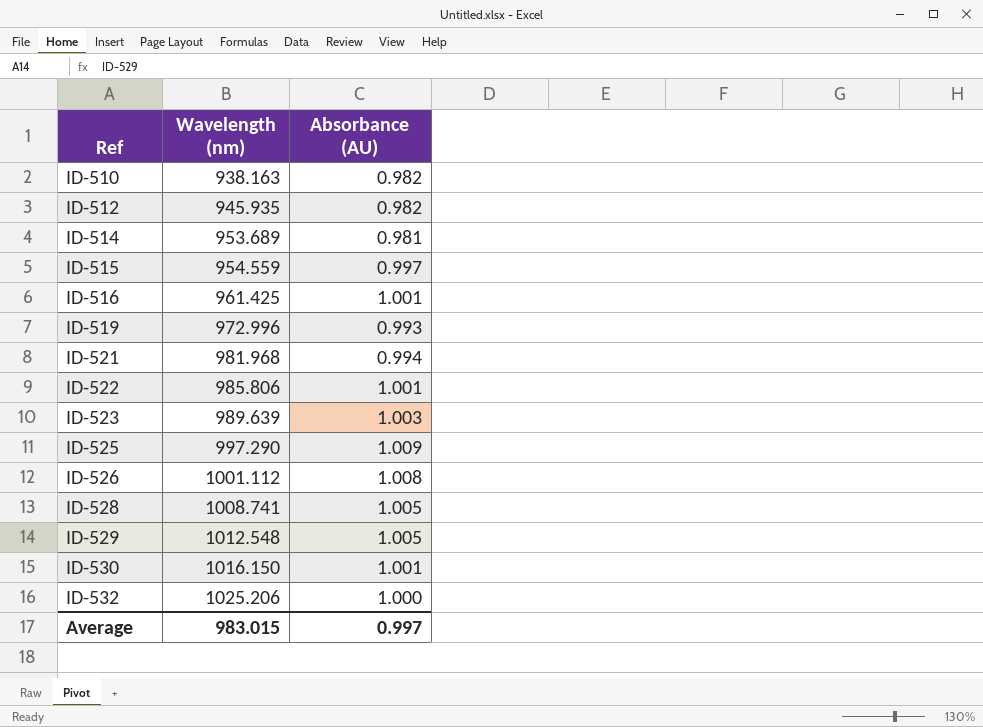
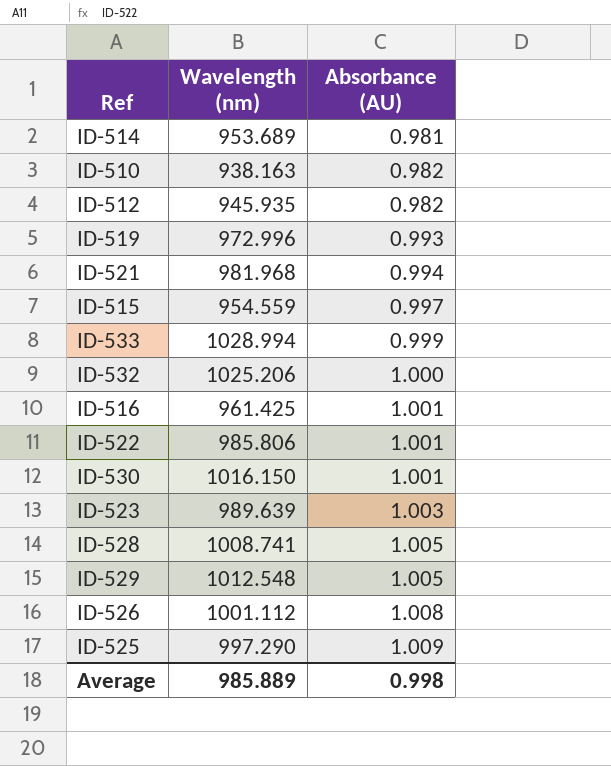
row order: Ref ascending -> Absorbance (AU) ascending
row ID-533: none -> 1028.994 | 0.999
Average | Wavelength (nm): 983.015 -> 985.889
Average | Absorbance (AU): 0.997 -> 0.998

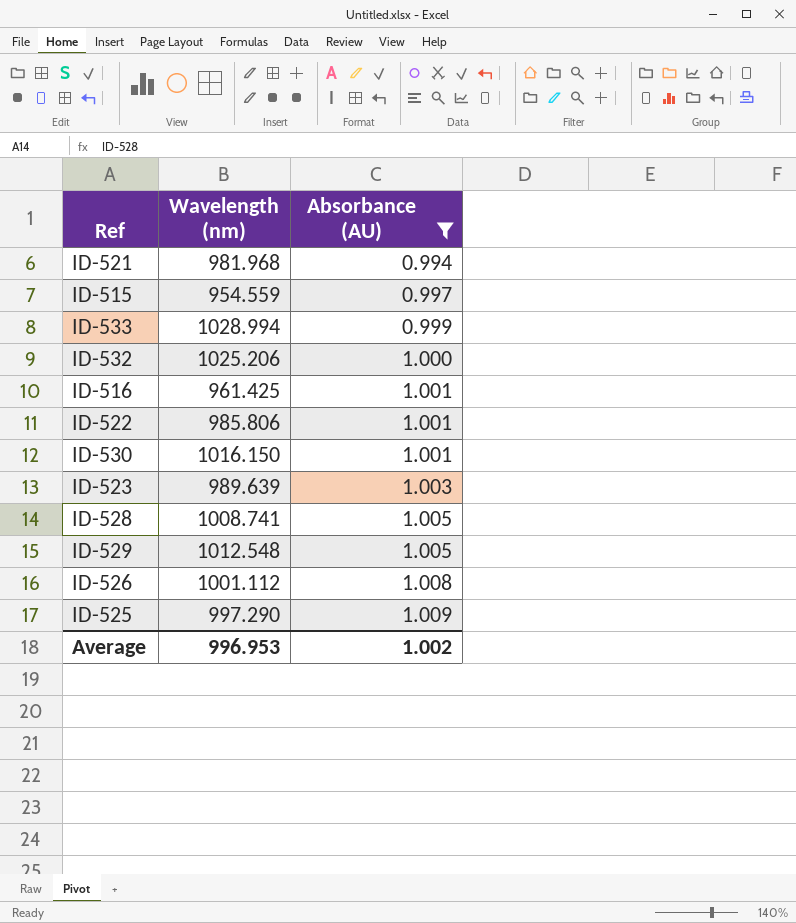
filter: none -> Absorbance (AU) >= 0.994
Average | Wavelength (nm): 985.889 -> 996.953
Average | Absorbance (AU): 0.998 -> 1.002

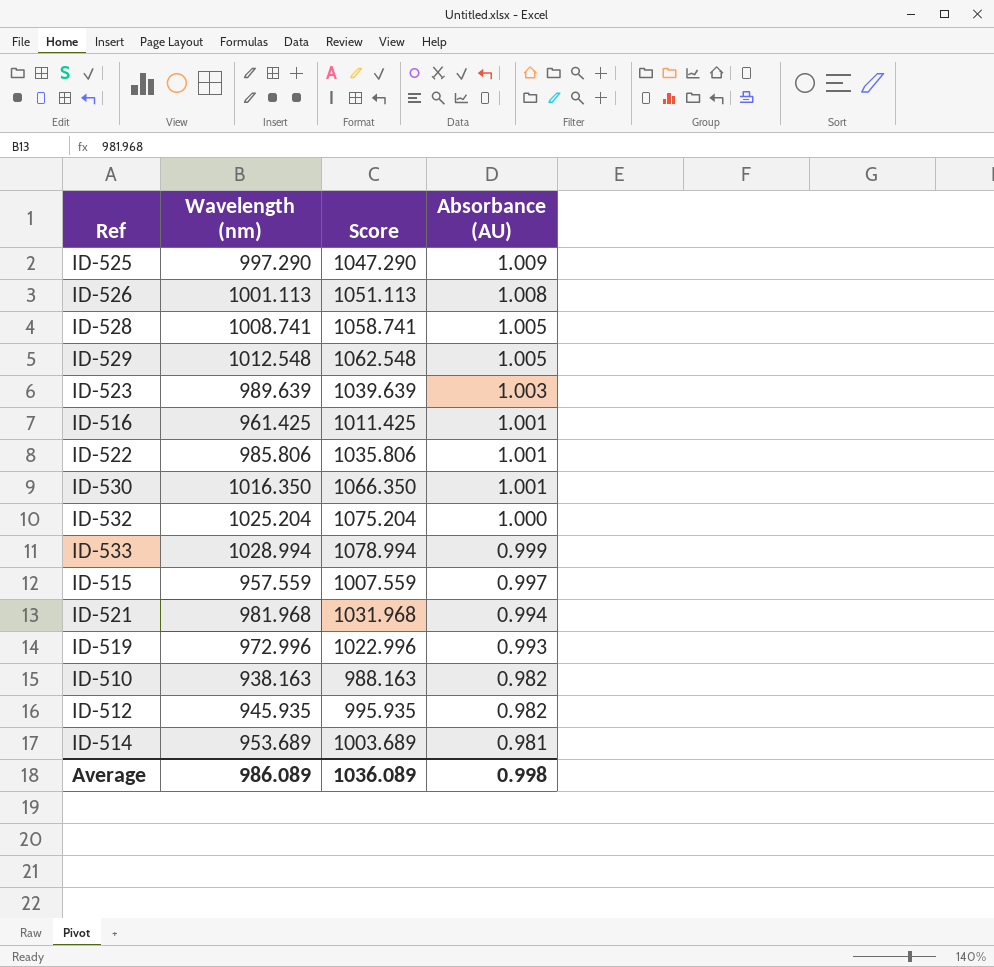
filter: Absorbance (AU) >= 0.994 -> none
row order: Absorbance (AU) ascending -> Absorbance (AU) descending
column Score | formula: none -> [Wavelength (nm)] + 50
ID-526 | Wavelength (nm): 1001.112 -> 1001.113
ID-530 | Wavelength (nm): 1016.150 -> 1016.350
ID-532 | Wavelength (nm): 1025.206 -> 1025.204
ID-515 | Wavelength (nm): 954.559 -> 957.559
Average | Wavelength (nm): 996.953 -> 986.089
Average | Absorbance (AU): 1.002 -> 0.998

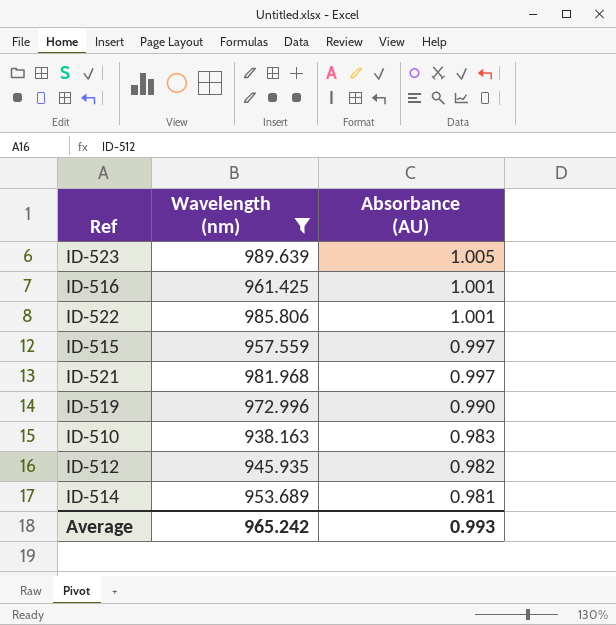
filter: none -> Wavelength (nm) <= 989.639
column Score | formula: [Wavelength (nm)] + 50 -> none
ID-523 | Absorbance (AU): 1.003 -> 1.005
ID-521 | Absorbance (AU): 0.994 -> 0.997
ID-519 | Absorbance (AU): 0.993 -> 0.990
ID-510 | Absorbance (AU): 0.982 -> 0.983
Average | Wavelength (nm): 986.089 -> 965.242
Average | Absorbance (AU): 0.998 -> 0.993

